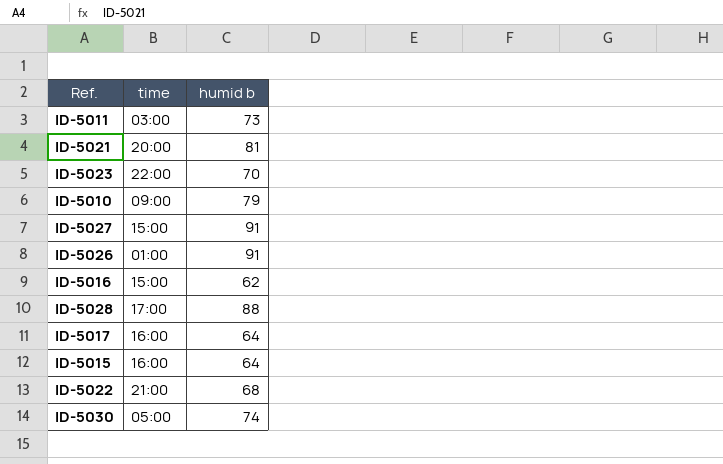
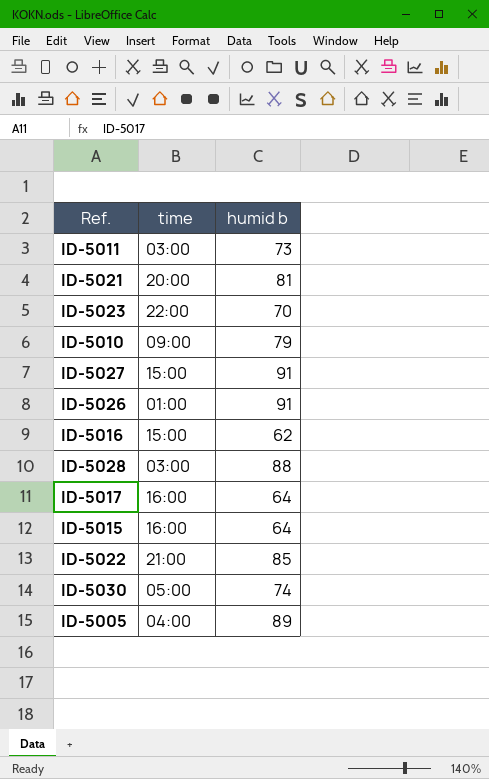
ID-5028 | time: 17:00 -> 03:00
ID-5022 | humid b: 68 -> 85
row ID-5005: none -> 04:00 | 89

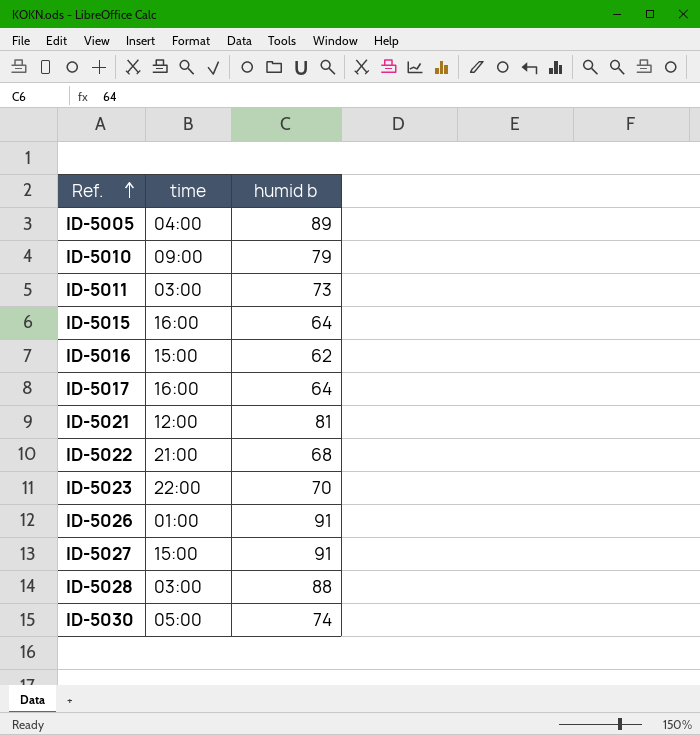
row order: none -> Ref. ascending
ID-5021 | time: 20:00 -> 12:00
ID-5022 | humid b: 85 -> 68

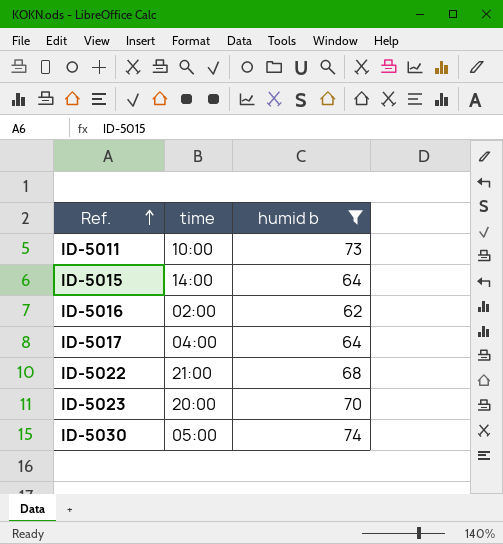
filter: none -> humid b <= 74
ID-5011 | time: 03:00 -> 10:00
ID-5015 | time: 16:00 -> 14:00
ID-5016 | time: 15:00 -> 02:00
ID-5017 | time: 16:00 -> 04:00
ID-5023 | time: 22:00 -> 20:00

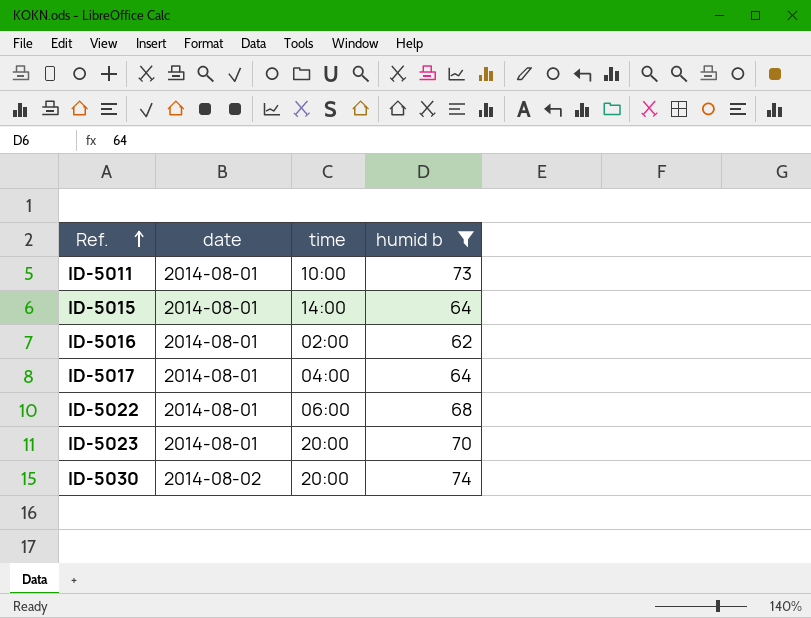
column date | position: none -> 2
ID-5022 | time: 21:00 -> 06:00
ID-5030 | time: 05:00 -> 20:00

